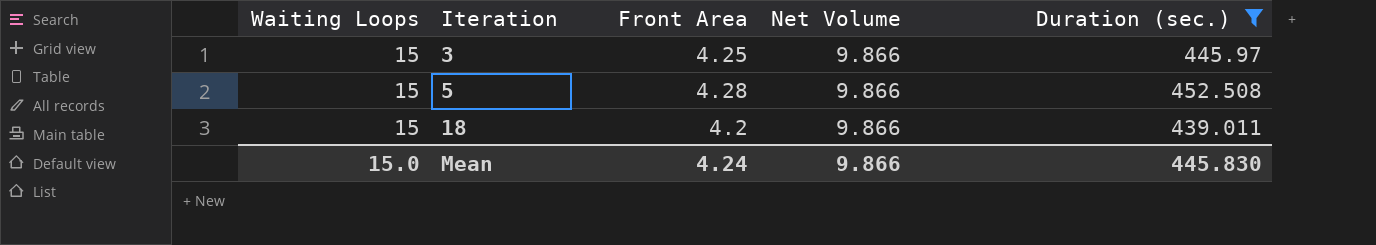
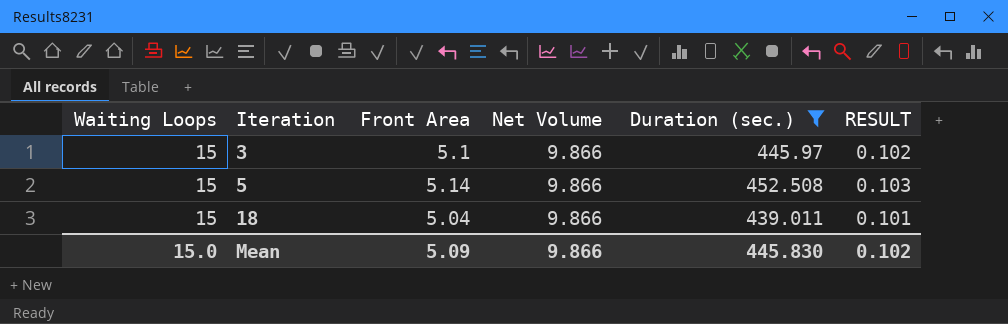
column RESULT | formula: none -> [Front Area] * 0.02
3 | Front Area: 4.25 -> 5.1
5 | Front Area: 4.28 -> 5.14
18 | Front Area: 4.2 -> 5.04
Mean | Front Area: 4.24 -> 5.09

